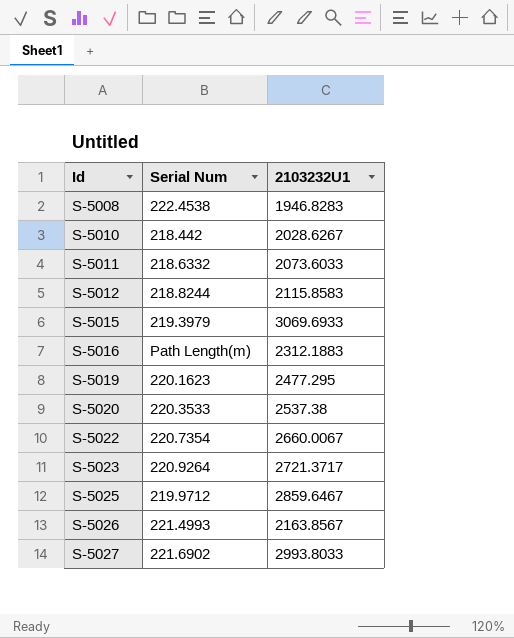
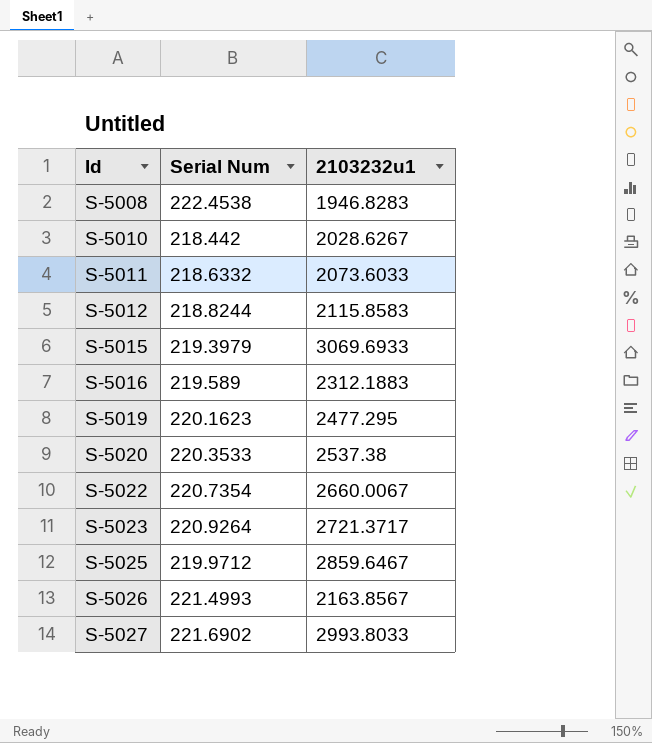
column name: 2103232U1 -> 2103232u1
S-5016 | Serial Num: Path Length(m) -> 219.589

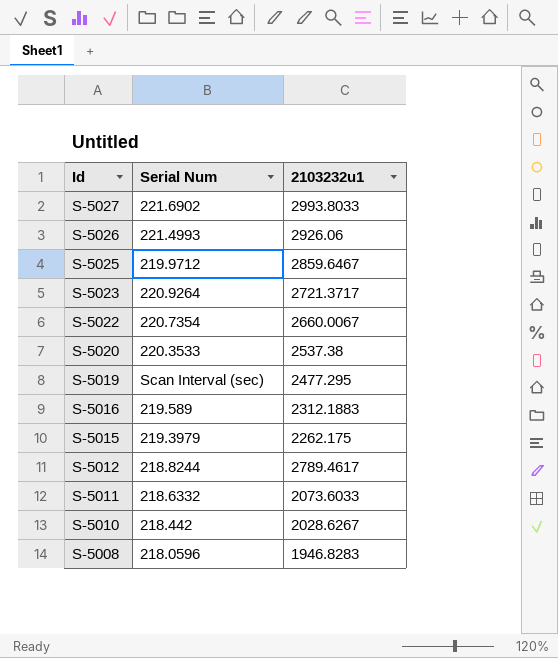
row order: Id ascending -> Id descending
S-5026 | 2103232u1: 2163.8567 -> 2926.06
S-5019 | Serial Num: 220.1623 -> Scan Interval (sec)
S-5015 | 2103232u1: 3069.6933 -> 2262.175
S-5012 | 2103232u1: 2115.8583 -> 2789.4617
S-5008 | Serial Num: 222.4538 -> 218.0596

